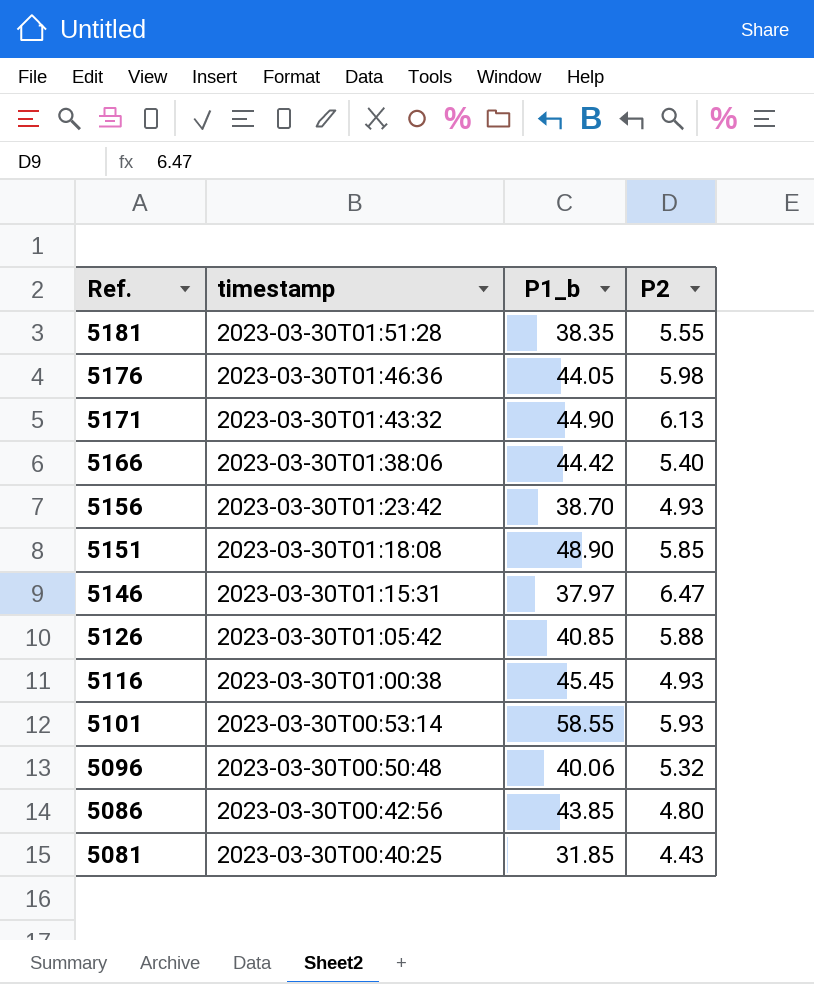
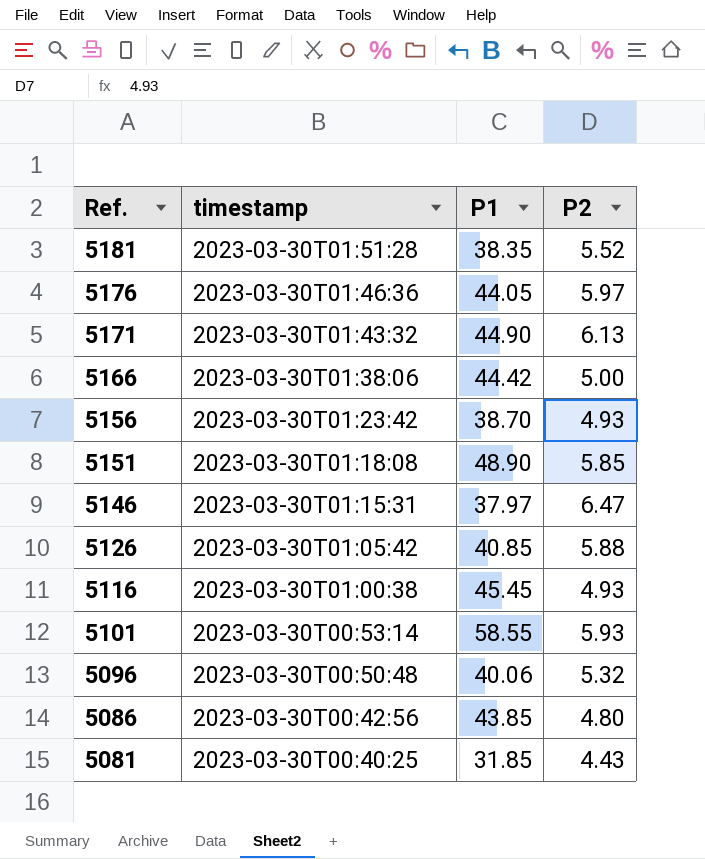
column name: P1_b -> P1
5181 | P2: 5.55 -> 5.52
5176 | P2: 5.98 -> 5.97
5166 | P2: 5.40 -> 5.00

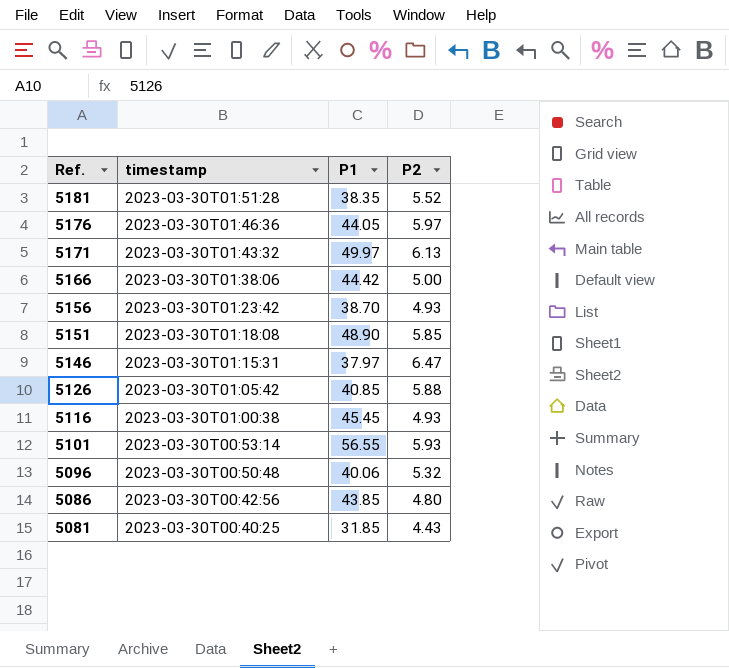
5171 | P1: 44.90 -> 49.97
5101 | P1: 58.55 -> 56.55

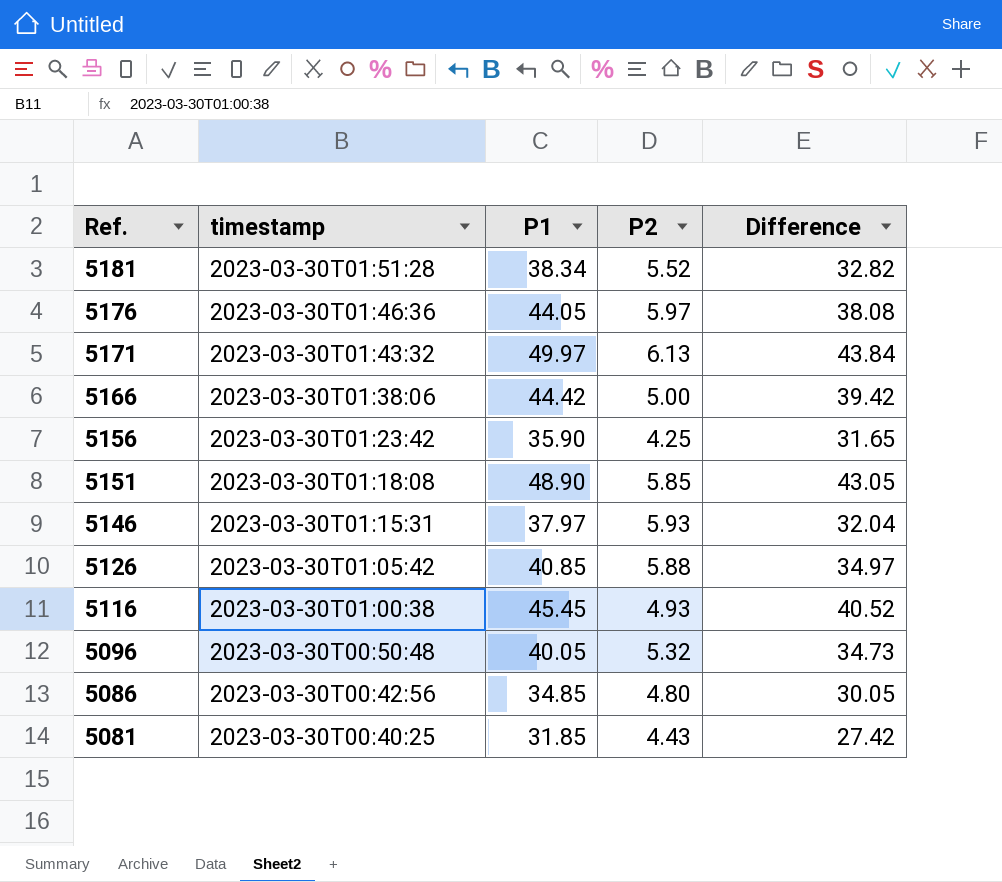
column Difference | formula: none -> [P1] - [P2]
row 5101: 2023-03-30T00:53:14 | 56.55 | 5.93 -> none
5181 | P1: 38.35 -> 38.34
5156 | P1: 38.70 -> 35.90
5156 | P2: 4.93 -> 4.25
5146 | P2: 6.47 -> 5.93
5096 | P1: 40.06 -> 40.05
5086 | P1: 43.85 -> 34.85

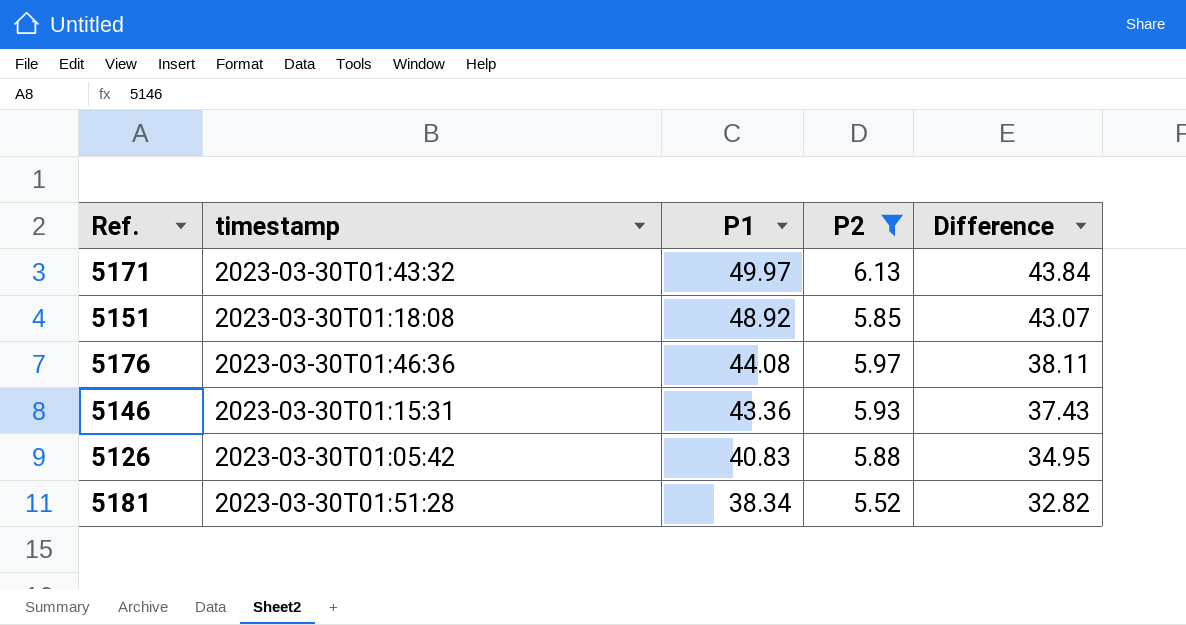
filter: none -> P2 >= 5.52
row order: Ref. descending -> P1 descending
5151 | P1: 48.90 -> 48.92
5151 | Difference: 43.05 -> 43.07
5176 | P1: 44.05 -> 44.08
5176 | Difference: 38.08 -> 38.11
5146 | P1: 37.97 -> 43.36
5146 | Difference: 32.04 -> 37.43
5126 | P1: 40.85 -> 40.83
5126 | Difference: 34.97 -> 34.95

